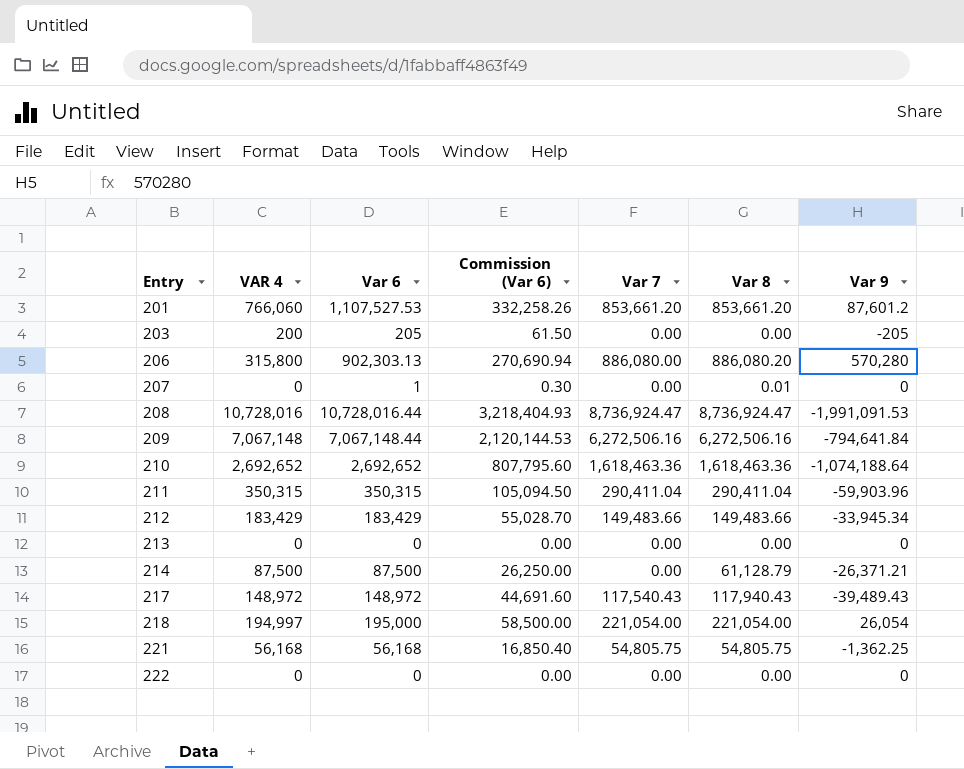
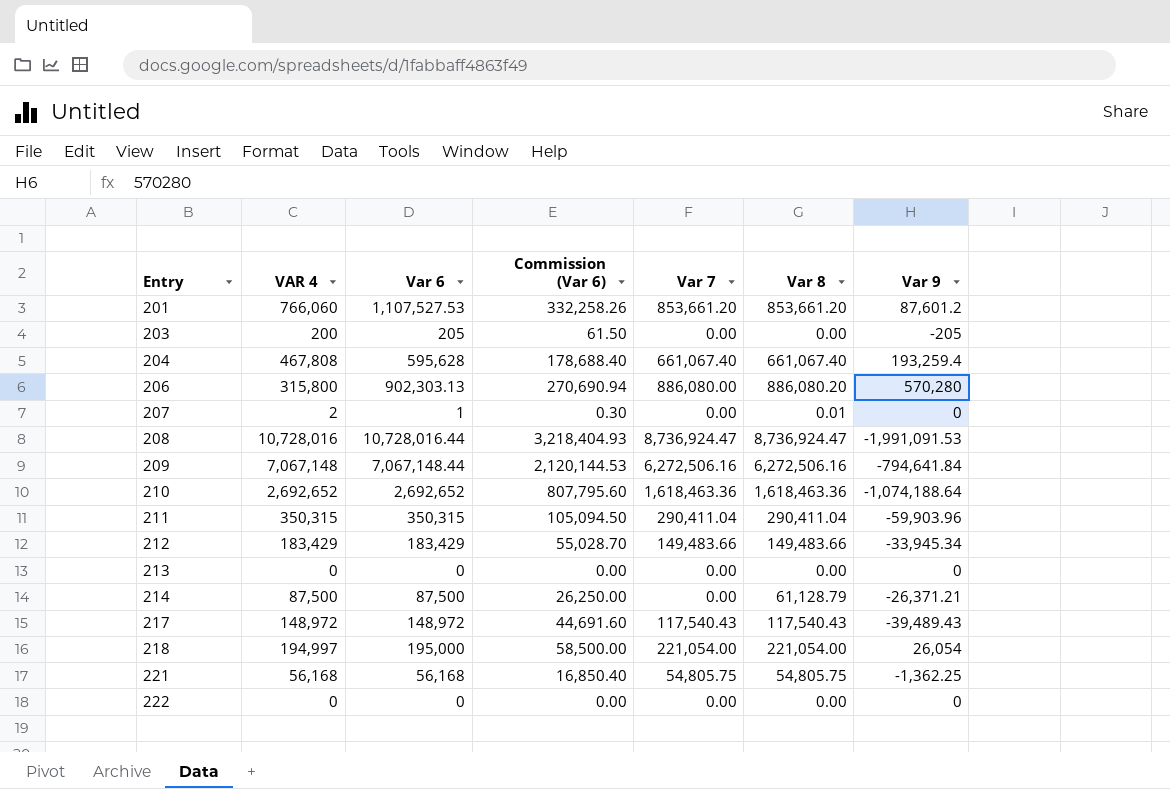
row 204: none -> 467,808 | 595,628 | 178,688.40 | 661,067.40 | 661,067.40 | 193,259.4
207 | VAR 4: 0 -> 2
217 | Var 8: 117,940.43 -> 117,540.43

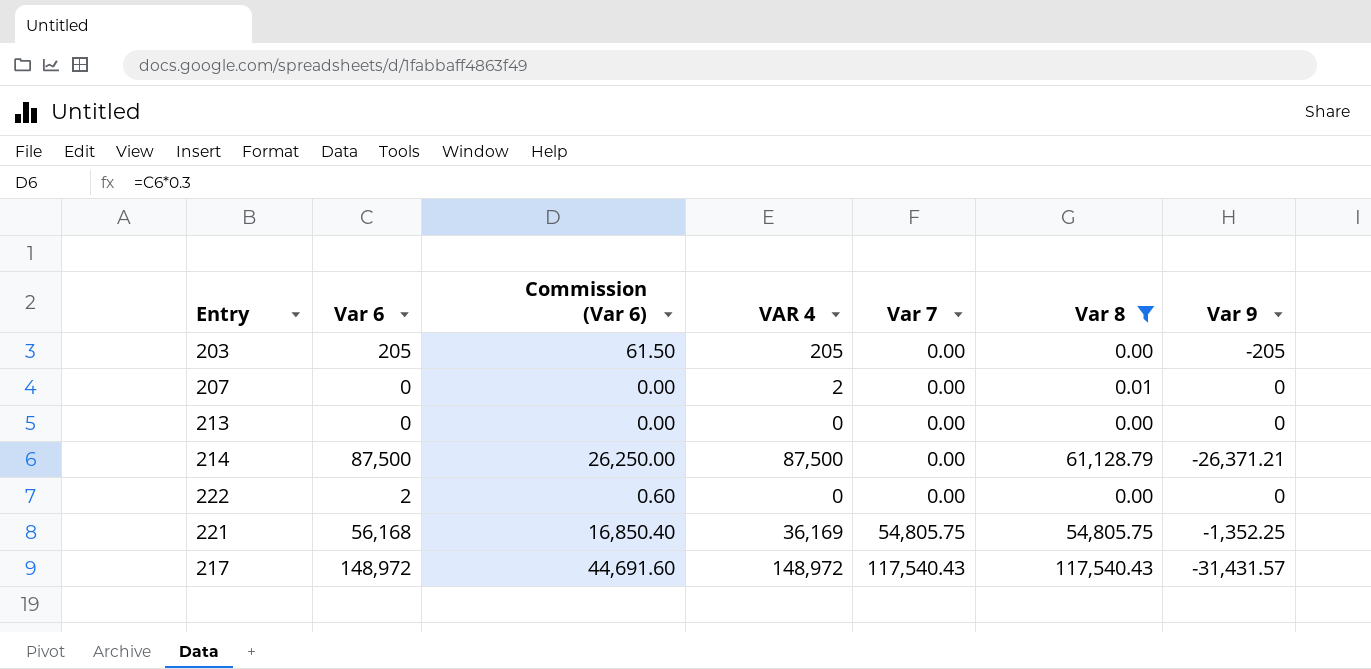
filter: none -> Var 8 <= 117,540.43
row order: Entry ascending -> Var 7 ascending
column VAR 4 | position: 2 -> 4
203 | VAR 4: 200 -> 205
207 | Var 6: 1 -> 0
207 | Commission (Var 6): 0.30 -> 0.00
222 | Var 6: 0 -> 2
222 | Commission (Var 6): 0.00 -> 0.60
221 | VAR 4: 56,168 -> 36,169
221 | Var 9: -1,362.25 -> -1,352.25
217 | Var 9: -39,489.43 -> -31,431.57

